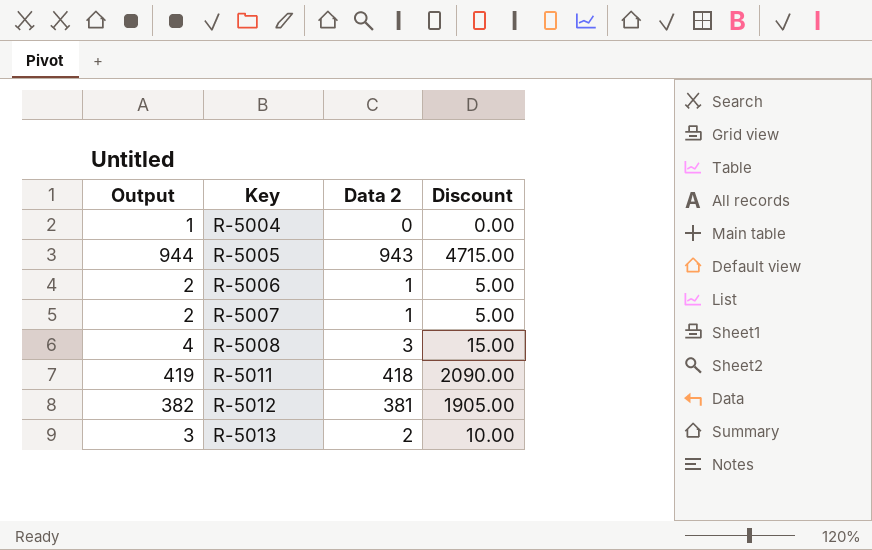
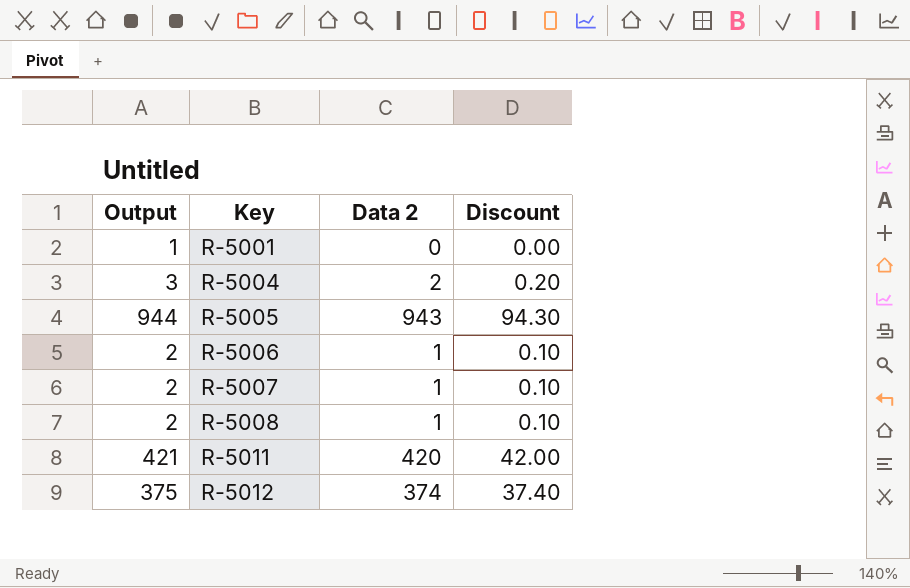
column Discount | formula: [Data 2] * 5 -> [Data 2] * 0.1
row R-5013: 3 | 2 | 10.00 -> none
row R-5001: none -> 1 | 0 | 0.00
R-5004 | Output: 1 -> 3
R-5004 | Data 2: 0 -> 2
R-5008 | Output: 4 -> 2
R-5008 | Data 2: 3 -> 1
R-5011 | Output: 419 -> 421
R-5011 | Data 2: 418 -> 420
R-5012 | Output: 382 -> 375
R-5012 | Data 2: 381 -> 374

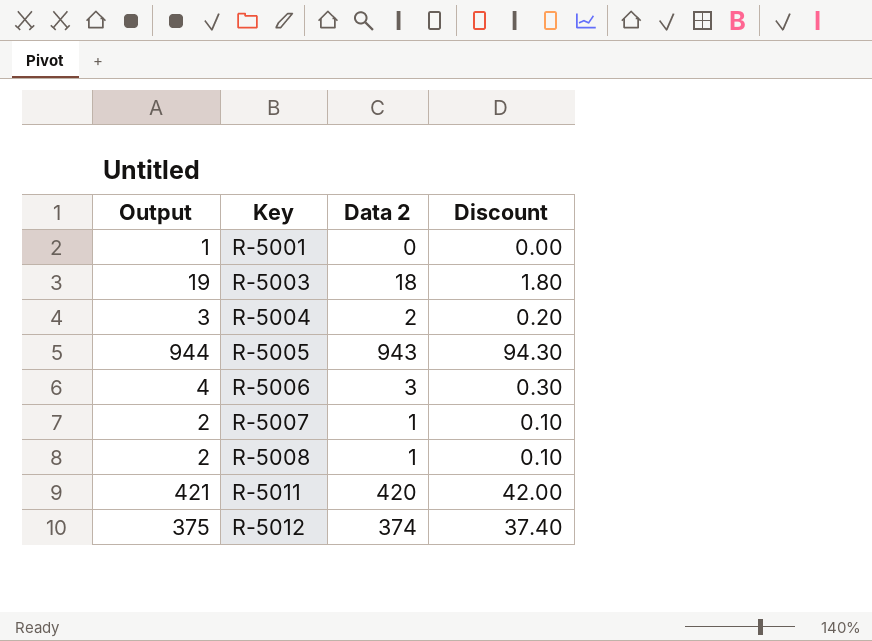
row R-5003: none -> 19 | 18 | 1.80
R-5006 | Output: 2 -> 4
R-5006 | Data 2: 1 -> 3
R-5006 | Discount: 0.10 -> 0.30

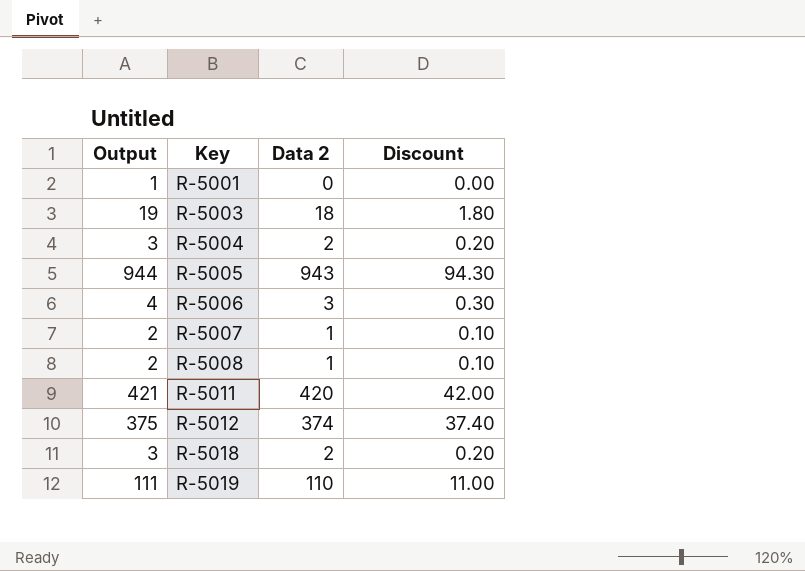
row R-5018: none -> 3 | 2 | 0.20
row R-5019: none -> 111 | 110 | 11.00

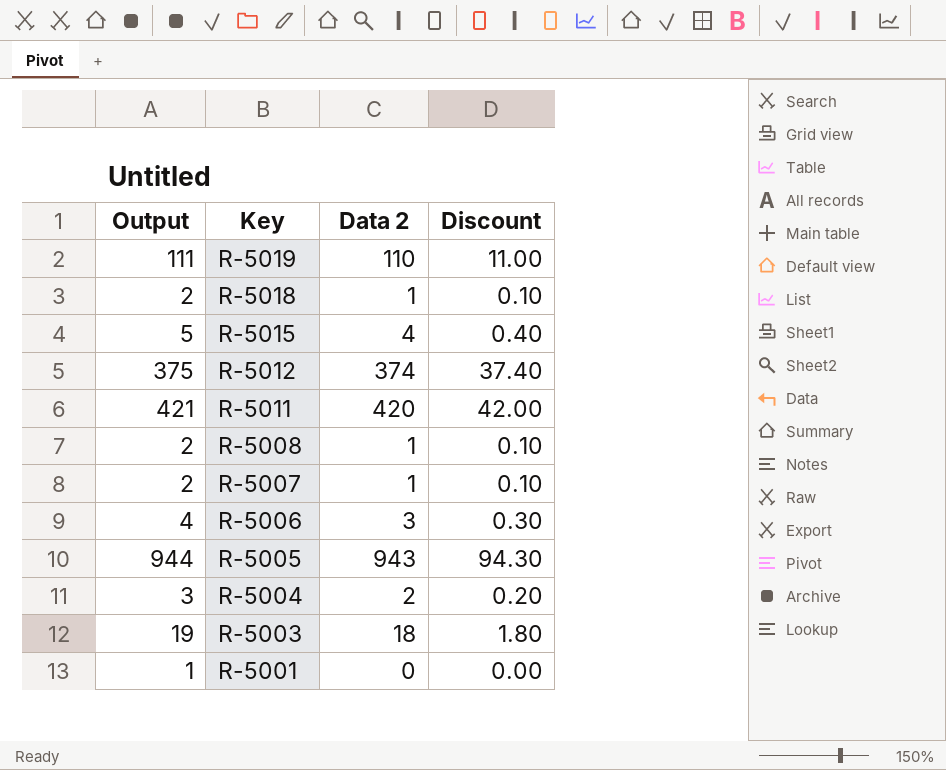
row order: Key ascending -> Key descending
R-5018 | Output: 3 -> 2
R-5018 | Data 2: 2 -> 1
R-5018 | Discount: 0.20 -> 0.10
row R-5015: none -> 5 | 4 | 0.40

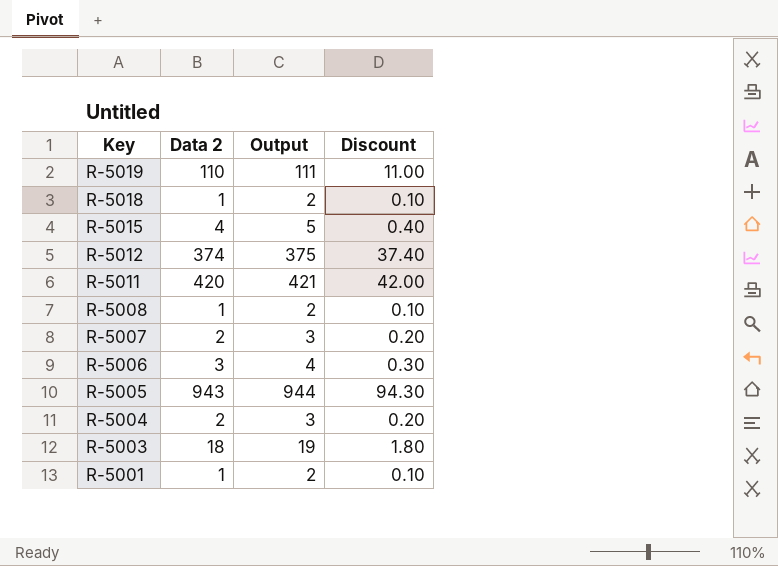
column Output | position: 1 -> 3
R-5007 | Data 2: 1 -> 2
R-5007 | Output: 2 -> 3
R-5007 | Discount: 0.10 -> 0.20
R-5001 | Data 2: 0 -> 1
R-5001 | Output: 1 -> 2
R-5001 | Discount: 0.00 -> 0.10

